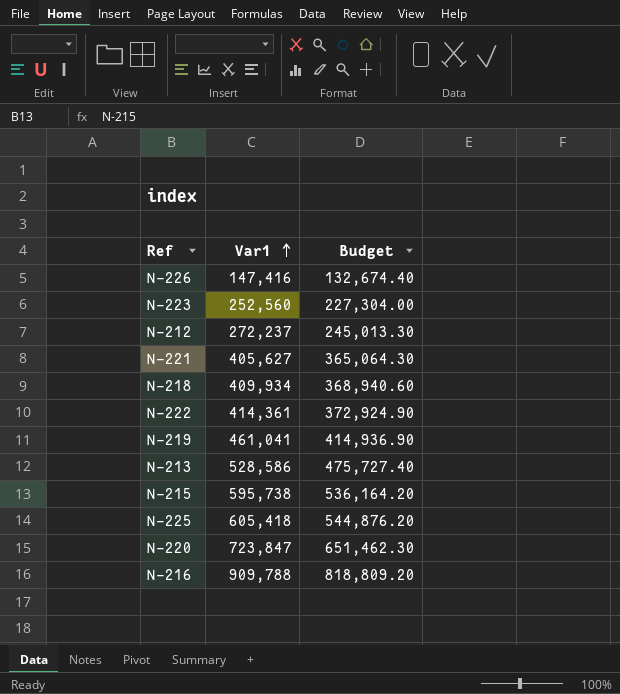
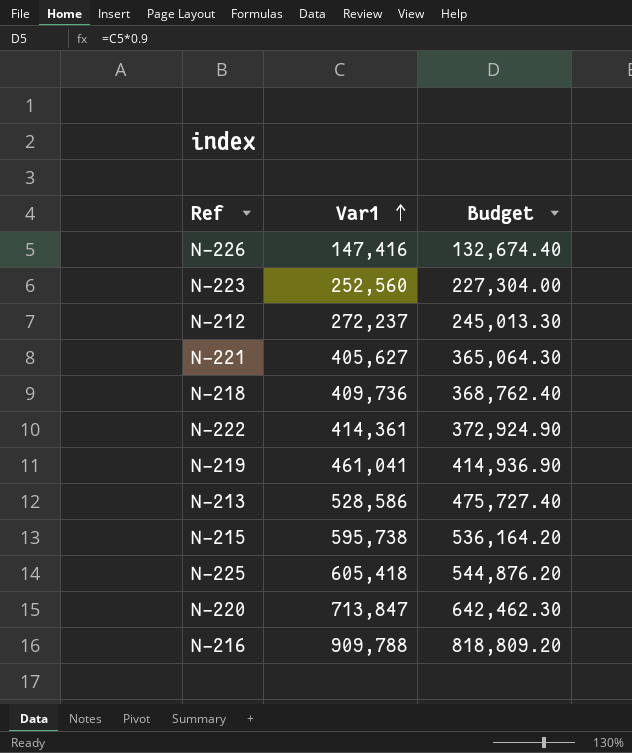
N-218 | Var1: 409,934 -> 409,736
N-218 | Budget: 368,940.60 -> 368,762.40
N-220 | Var1: 723,847 -> 713,847
N-220 | Budget: 651,462.30 -> 642,462.30

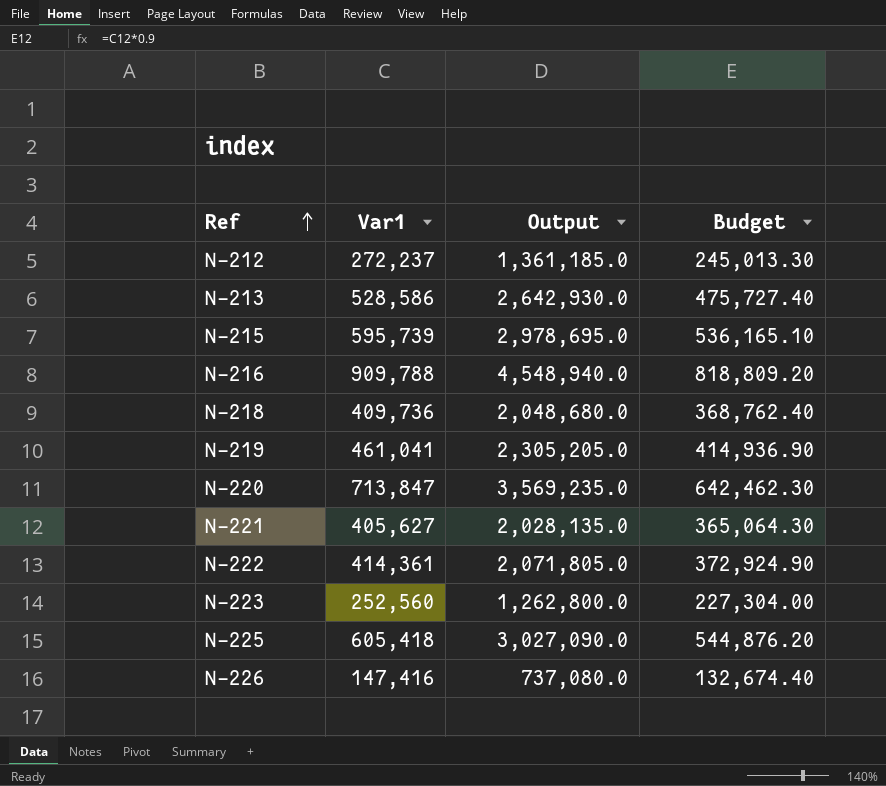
row order: Var1 ascending -> Ref ascending
column Output | formula: none -> [Var1] * 5
N-215 | Var1: 595,738 -> 595,739
N-215 | Budget: 536,164.20 -> 536,165.10

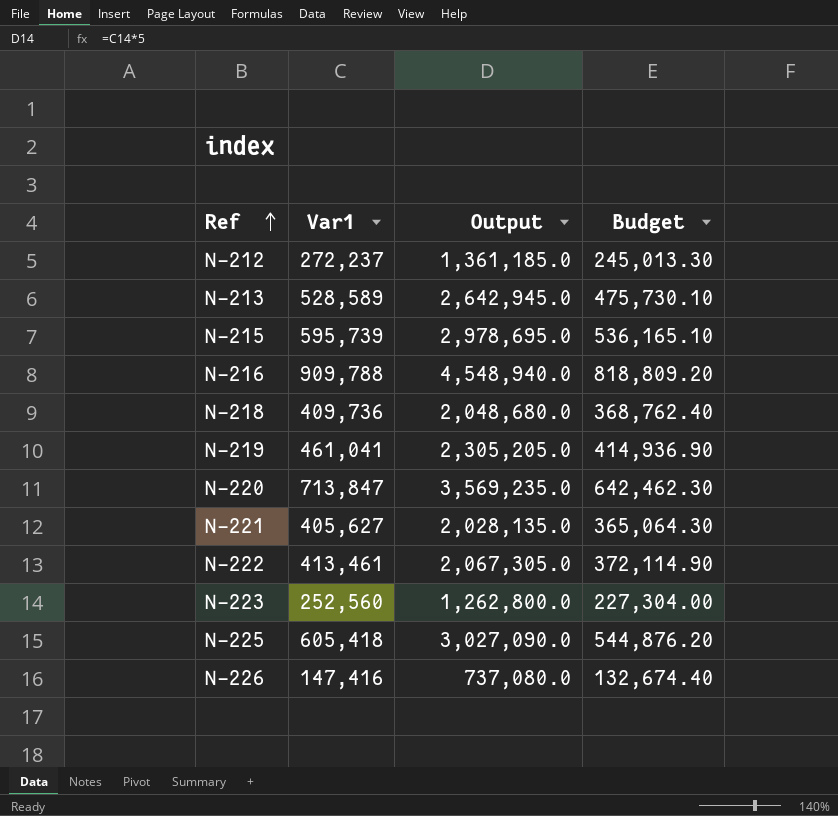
N-213 | Var1: 528,586 -> 528,589
N-213 | Output: 2,642,930.0 -> 2,642,945.0
N-213 | Budget: 475,727.40 -> 475,730.10
N-222 | Var1: 414,361 -> 413,461
N-222 | Output: 2,071,805.0 -> 2,067,305.0
N-222 | Budget: 372,924.90 -> 372,114.90

